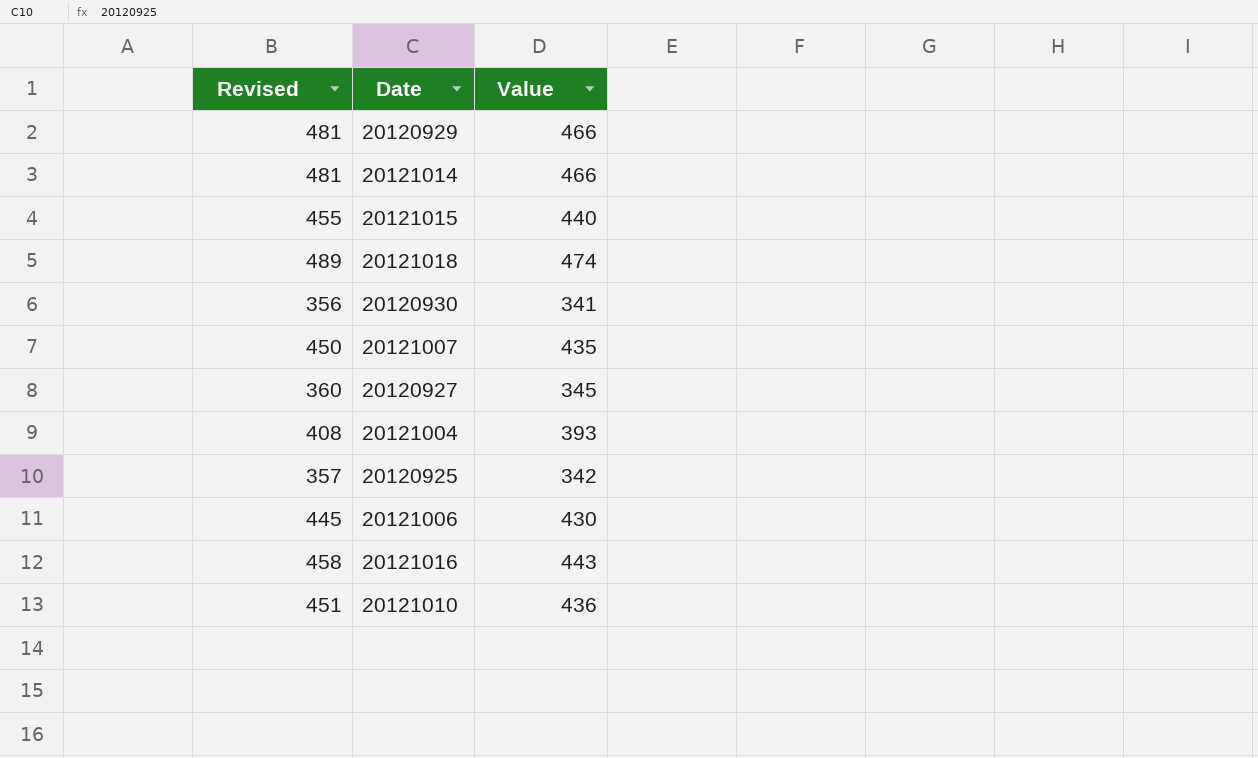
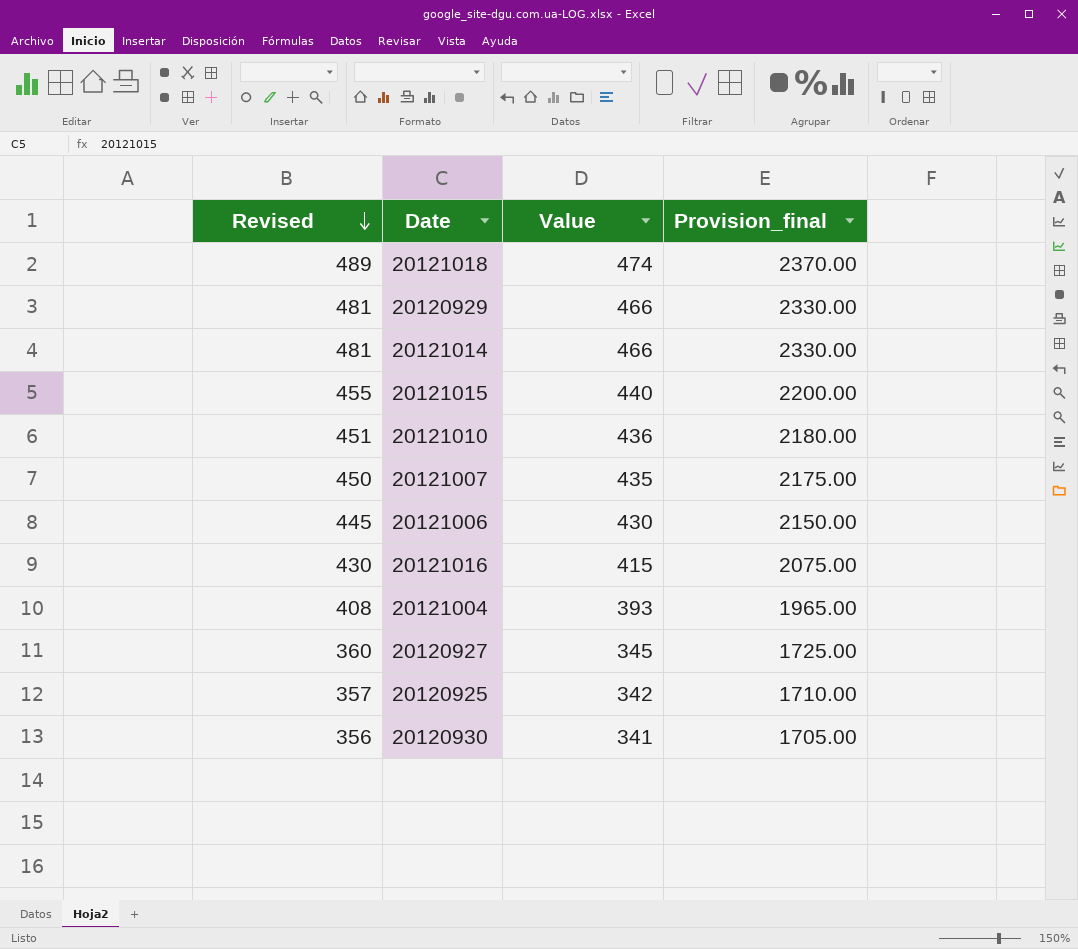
row order: none -> Revised descending
column Provision_final | formula: none -> [Value] * 5
20121016 | Revised: 458 -> 430
20121016 | Value: 443 -> 415

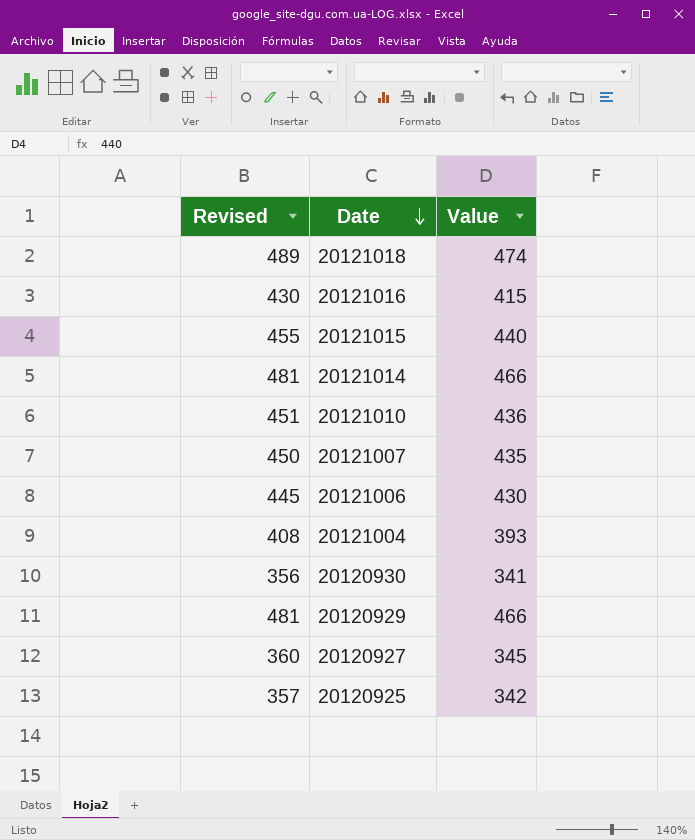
row order: Revised descending -> Date descending
column Provision_final | formula: [Value] * 5 -> none

